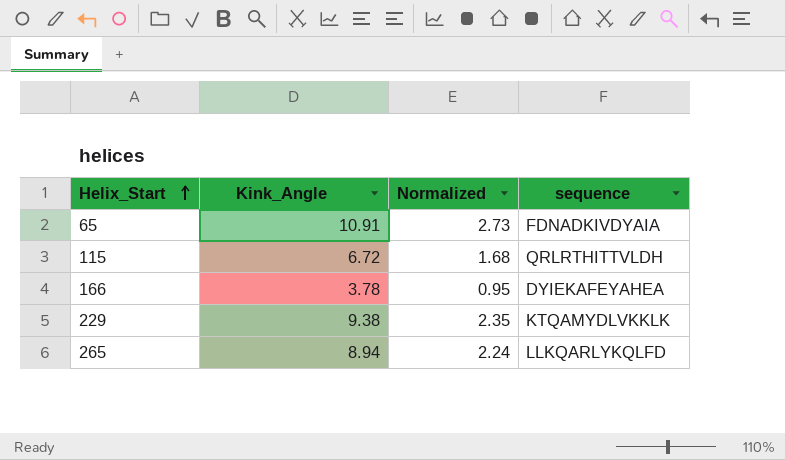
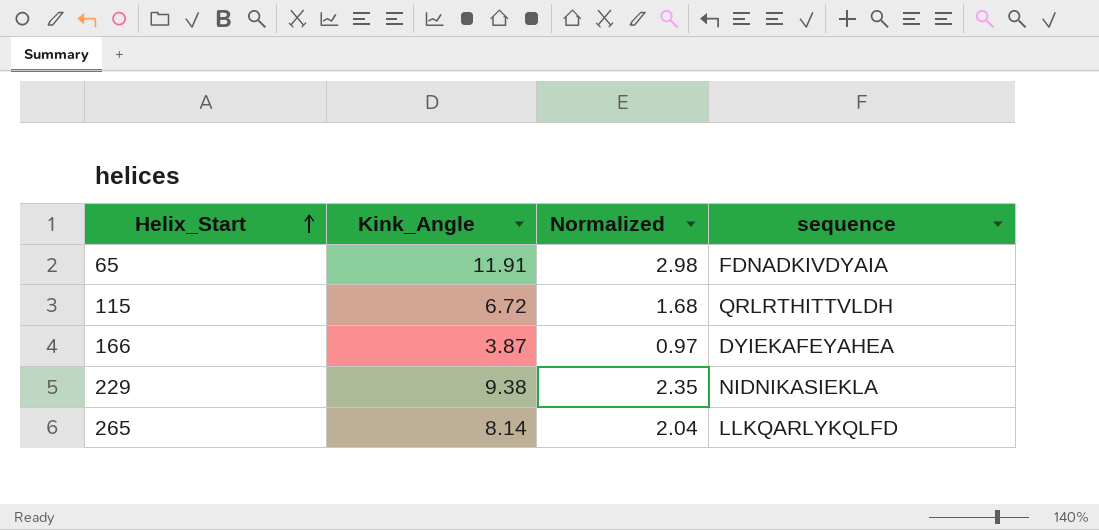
65 | Kink_Angle: 10.91 -> 11.91
65 | Normalized: 2.73 -> 2.98
166 | Kink_Angle: 3.78 -> 3.87
166 | Normalized: 0.95 -> 0.97
229 | sequence: KTQAMYDLVKKLK -> NIDNIKASIEKLA
265 | Kink_Angle: 8.94 -> 8.14
265 | Normalized: 2.24 -> 2.04

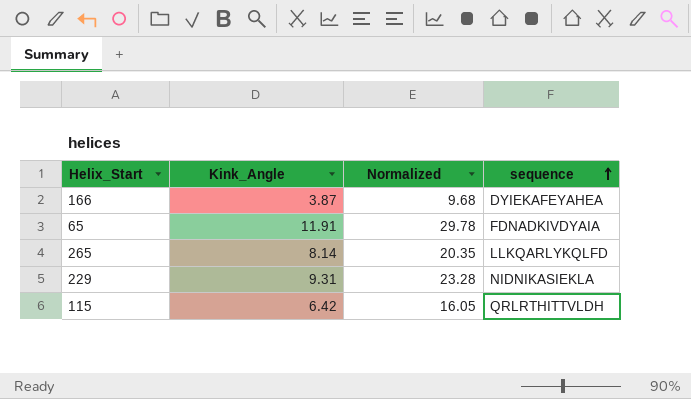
row order: Helix_Start ascending -> sequence ascending
column Normalized | formula: [Kink_Angle] * 0.25 -> [Kink_Angle] * 2.5
229 | Kink_Angle: 9.38 -> 9.31
115 | Kink_Angle: 6.72 -> 6.42

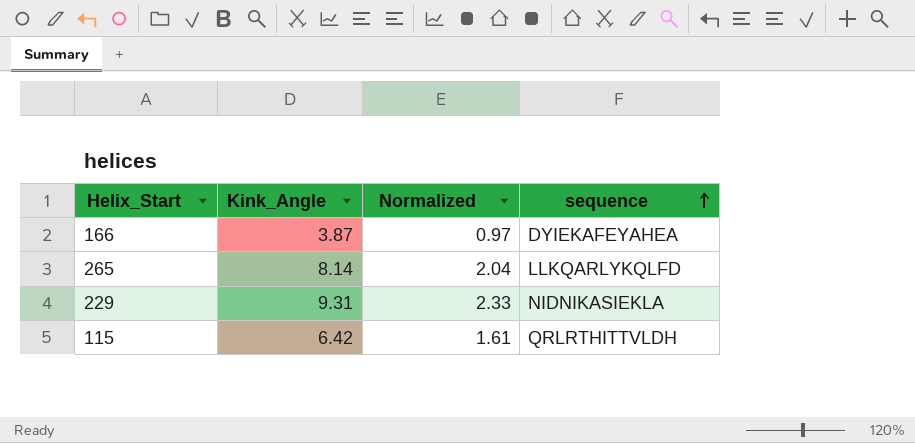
column Normalized | formula: [Kink_Angle] * 2.5 -> [Kink_Angle] * 0.25
row 65: 11.91 | 29.78 | FDNADKIVDYAIA -> none

